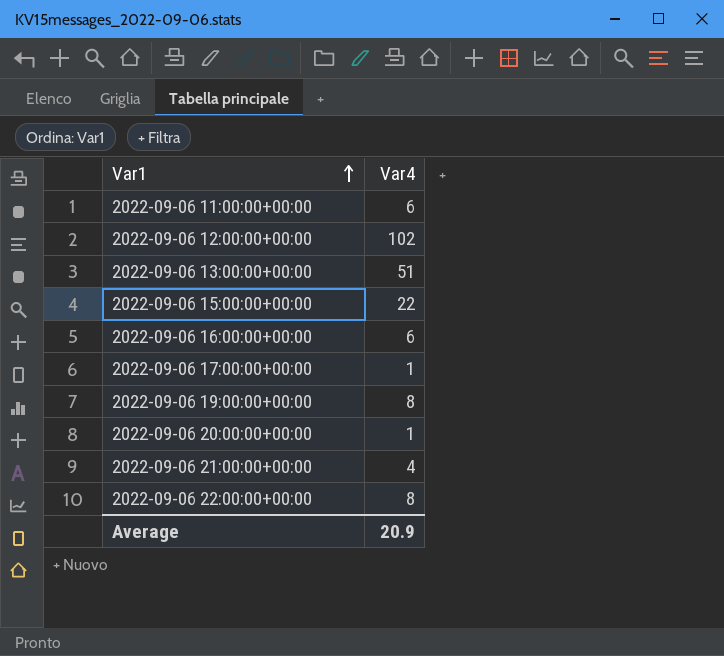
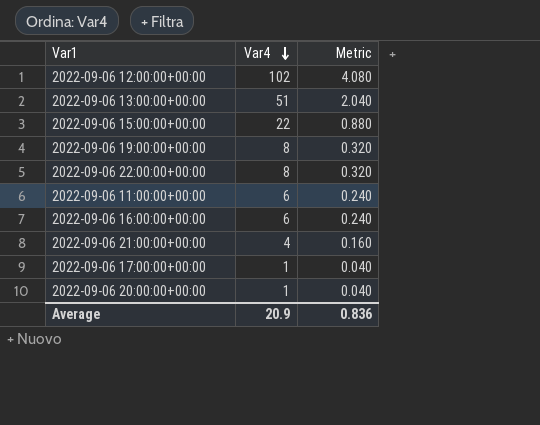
row order: Var1 ascending -> Var4 descending
column Metric | formula: none -> [Var4] * 0.04

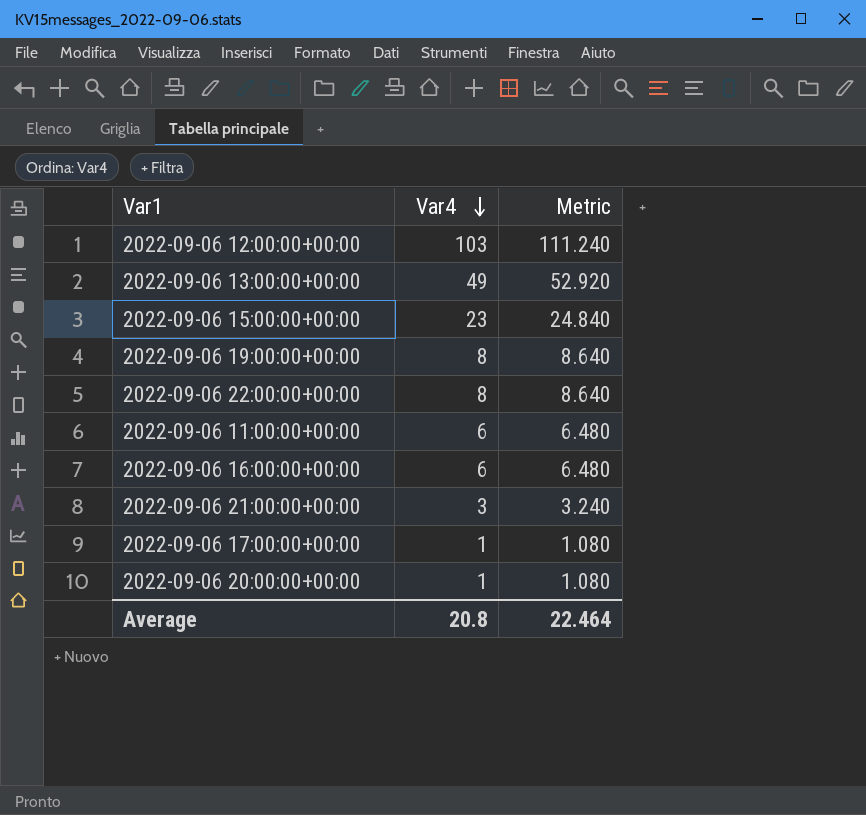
column Metric | formula: [Var4] * 0.04 -> [Var4] * 1.08
2022-09-06 12:00:00+00:00 | Var4: 102 -> 103
2022-09-06 13:00:00+00:00 | Var4: 51 -> 49
2022-09-06 15:00:00+00:00 | Var4: 22 -> 23
2022-09-06 21:00:00+00:00 | Var4: 4 -> 3
Average | Var4: 20.9 -> 20.8
Average | Metric: 0.836 -> 22.464

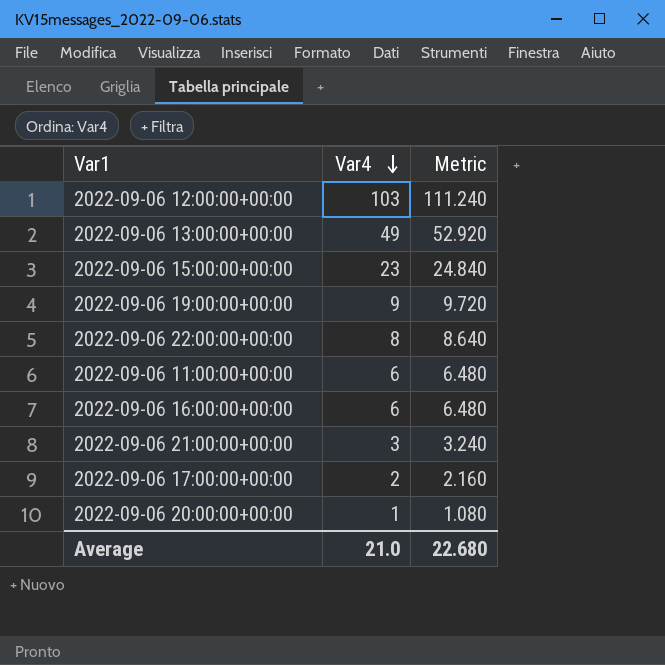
2022-09-06 19:00:00+00:00 | Var4: 8 -> 9
2022-09-06 19:00:00+00:00 | Metric: 8.640 -> 9.720
2022-09-06 17:00:00+00:00 | Var4: 1 -> 2
2022-09-06 17:00:00+00:00 | Metric: 1.080 -> 2.160
Average | Var4: 20.8 -> 21.0
Average | Metric: 22.464 -> 22.680

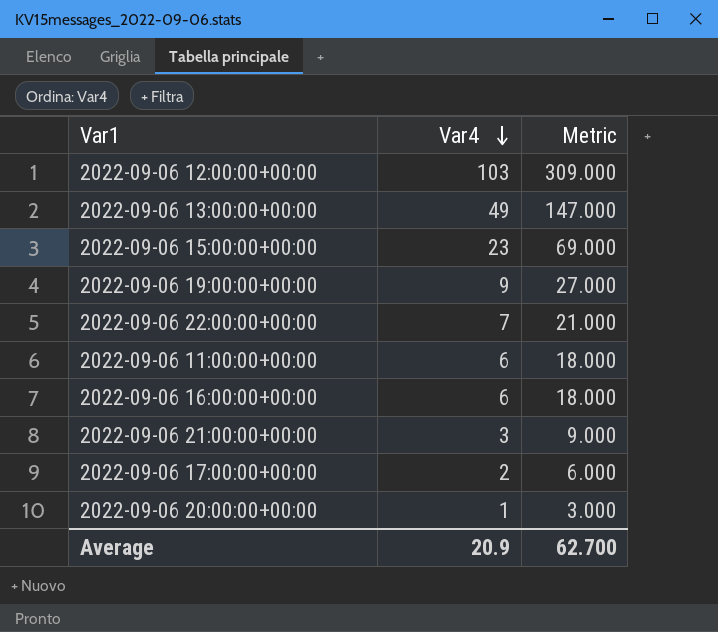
column Metric | formula: [Var4] * 1.08 -> [Var4] * 3
2022-09-06 22:00:00+00:00 | Var4: 8 -> 7
Average | Var4: 21.0 -> 20.9
Average | Metric: 22.680 -> 62.700

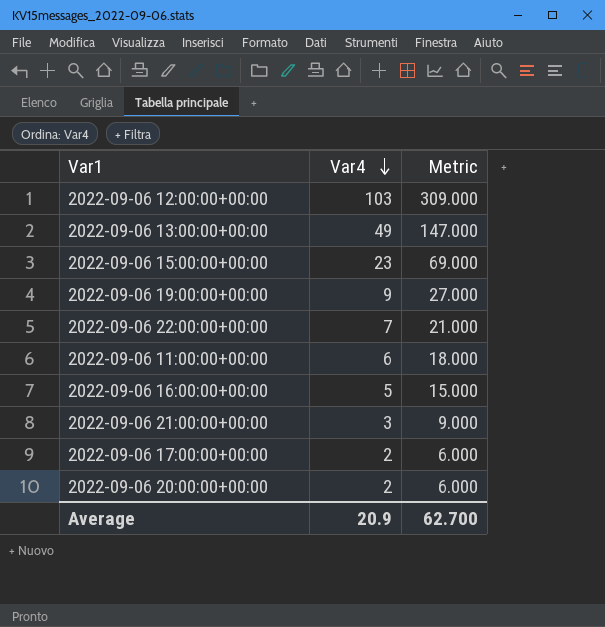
2022-09-06 16:00:00+00:00 | Var4: 6 -> 5
2022-09-06 16:00:00+00:00 | Metric: 18.000 -> 15.000
2022-09-06 20:00:00+00:00 | Var4: 1 -> 2
2022-09-06 20:00:00+00:00 | Metric: 3.000 -> 6.000

